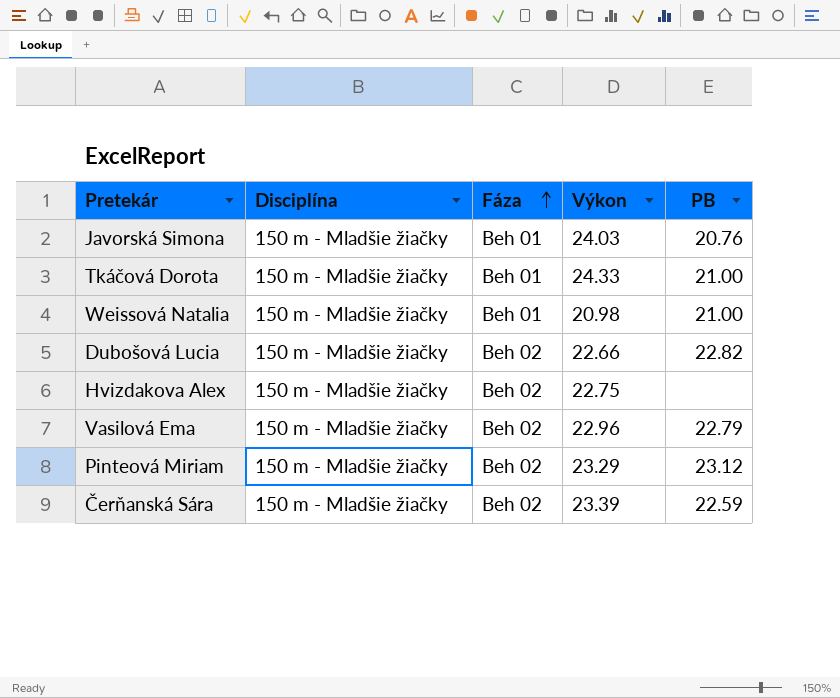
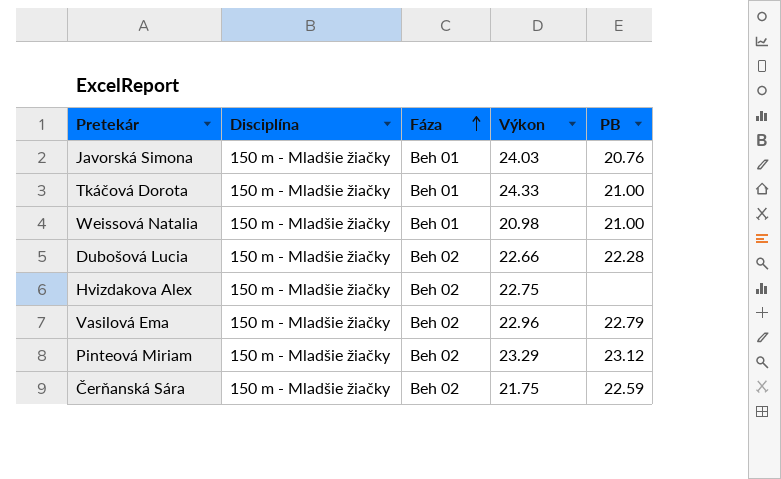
Dubošová Lucia | PB: 22.82 -> 22.28
Čerňanská Sára | Výkon: 23.39 -> 21.75

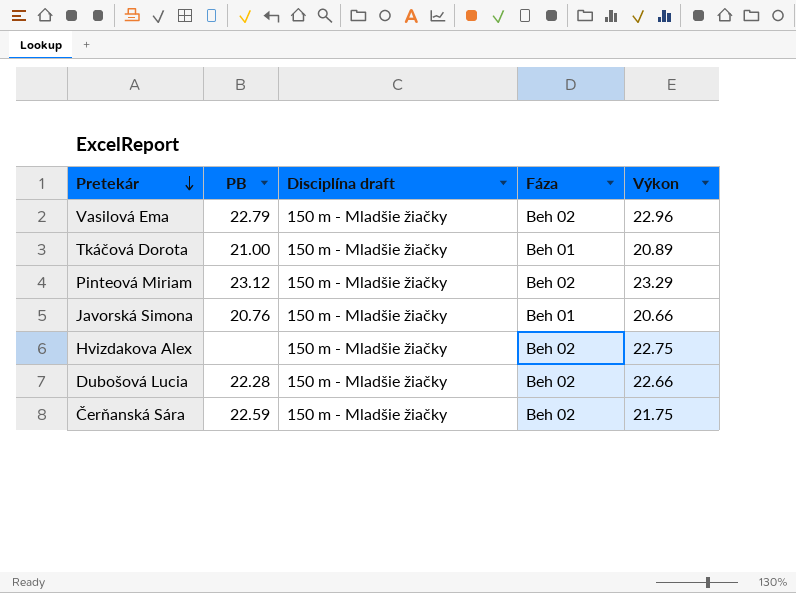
row order: Fáza ascending -> Pretekár descending
column PB | position: 5 -> 2
column name: Disciplína -> Disciplína draft
row Weissová Natalia: 150 m - Mladšie žiačky | Beh 01 | 20.98 | 21.00 -> none
Tkáčová Dorota | Výkon: 24.33 -> 20.89
Javorská Simona | Výkon: 24.03 -> 20.66

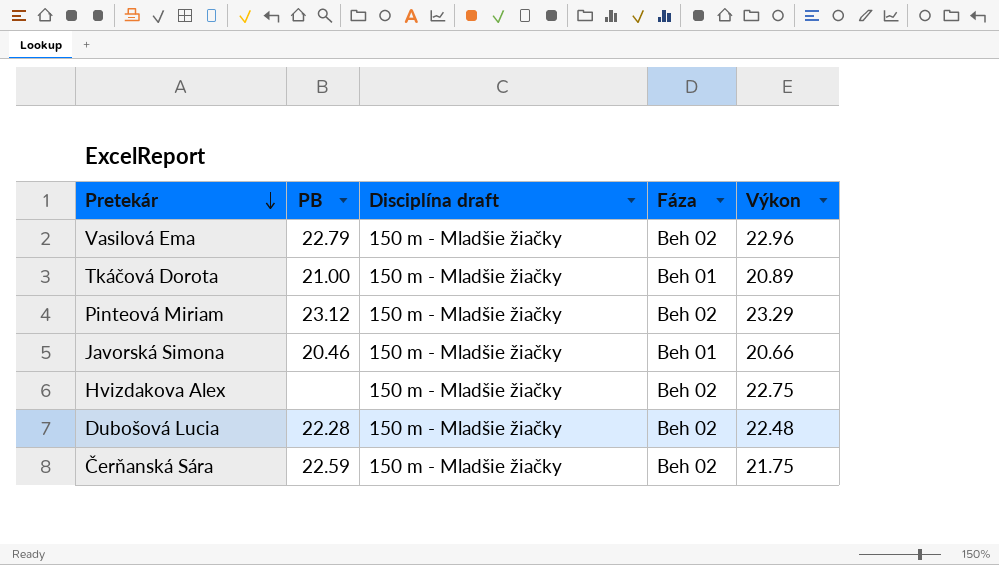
Javorská Simona | PB: 20.76 -> 20.46
Dubošová Lucia | Výkon: 22.66 -> 22.48

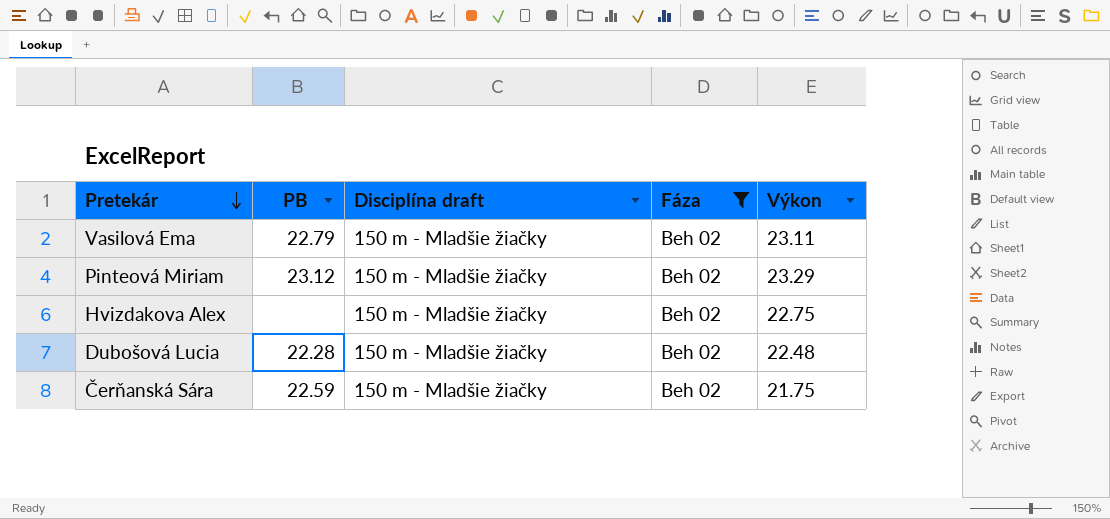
filter: none -> Fáza = Beh 02
Vasilová Ema | Výkon: 22.96 -> 23.11

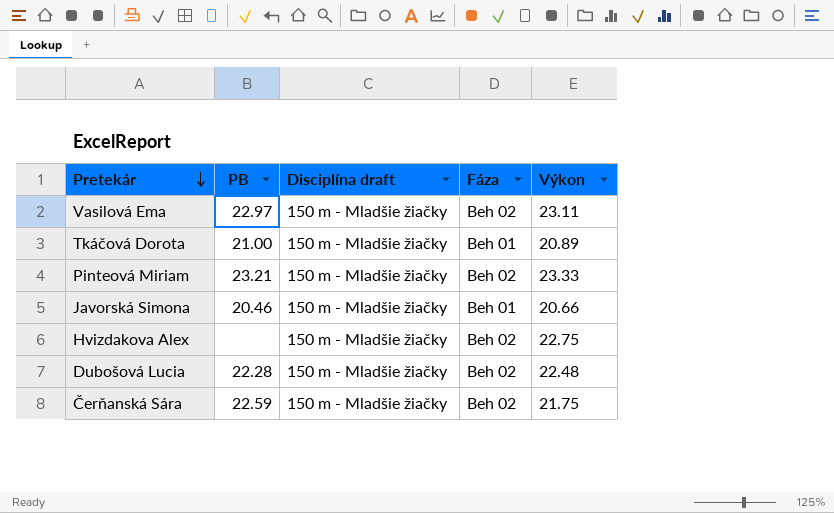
filter: Fáza = Beh 02 -> none
Vasilová Ema | PB: 22.79 -> 22.97
Pinteová Miriam | PB: 23.12 -> 23.21
Pinteová Miriam | Výkon: 23.29 -> 23.33

